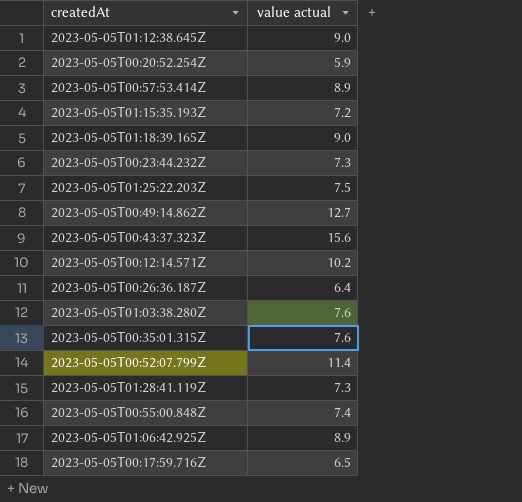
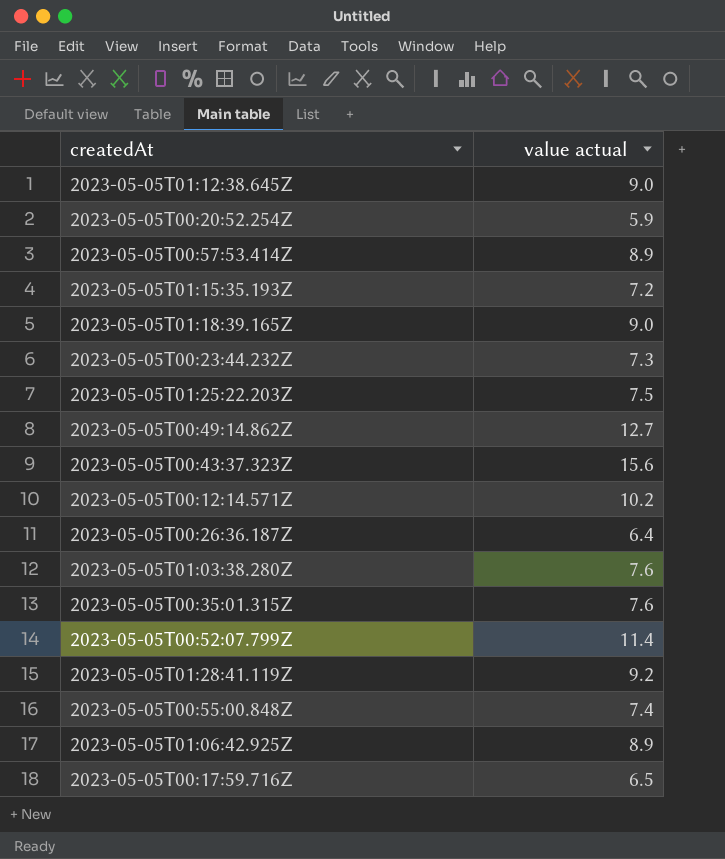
2023-05-05T01:28:41.119Z | value actual: 7.3 -> 9.2

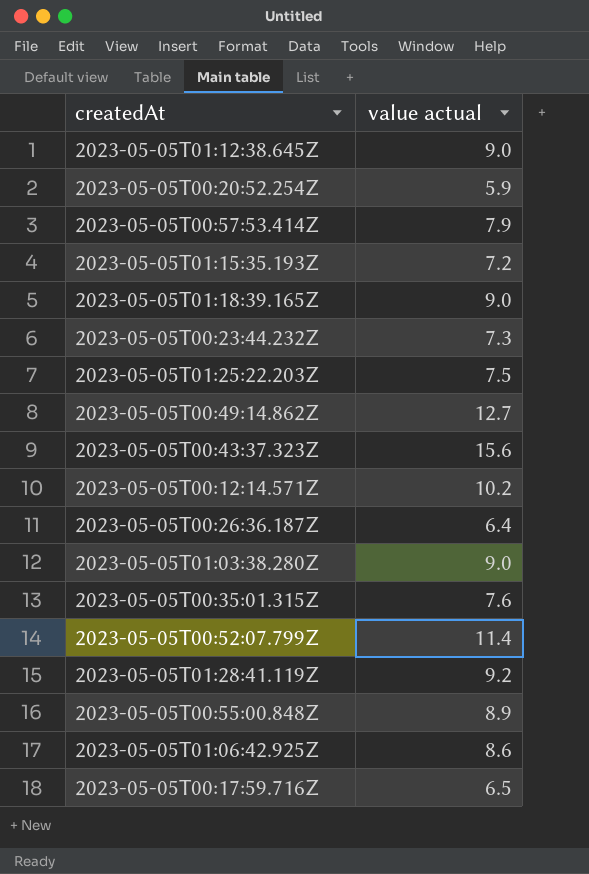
2023-05-05T00:57:53.414Z | value actual: 8.9 -> 7.9
2023-05-05T01:03:38.280Z | value actual: 7.6 -> 9.0
2023-05-05T00:55:00.848Z | value actual: 7.4 -> 8.9
2023-05-05T01:06:42.925Z | value actual: 8.9 -> 8.6

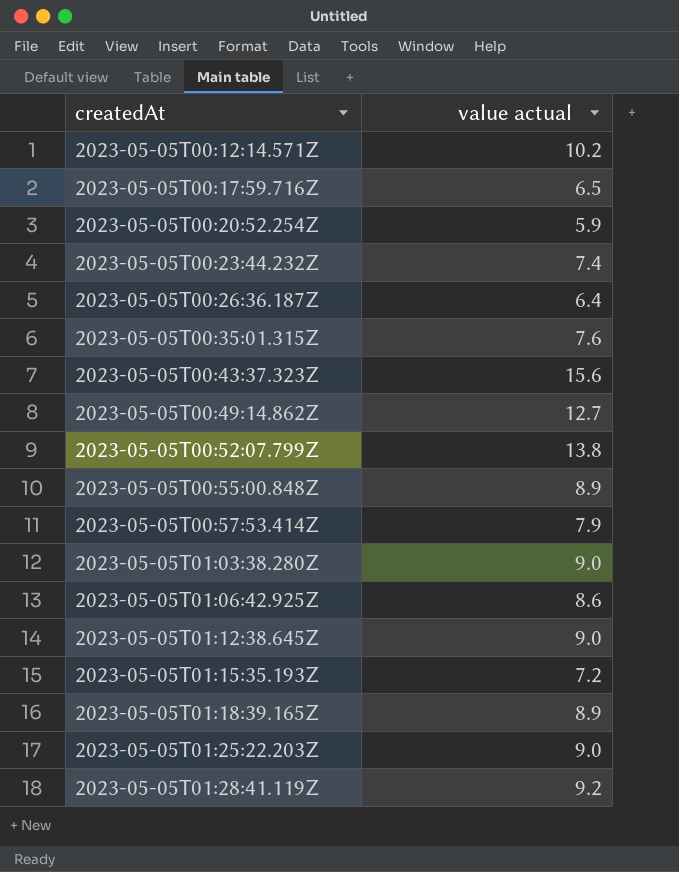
row order: none -> createdAt ascending
2023-05-05T00:23:44.232Z | value actual: 7.3 -> 7.4
2023-05-05T00:52:07.799Z | value actual: 11.4 -> 13.8
2023-05-05T01:18:39.165Z | value actual: 9.0 -> 8.9
2023-05-05T01:25:22.203Z | value actual: 7.5 -> 9.0

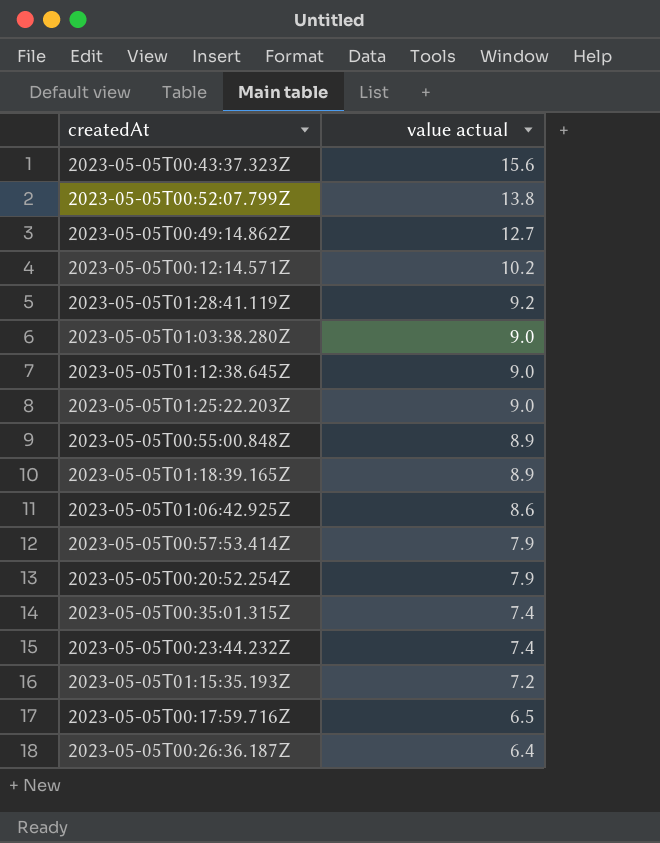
row order: createdAt ascending -> value actual descending
2023-05-05T00:20:52.254Z | value actual: 5.9 -> 7.9
2023-05-05T00:35:01.315Z | value actual: 7.6 -> 7.4

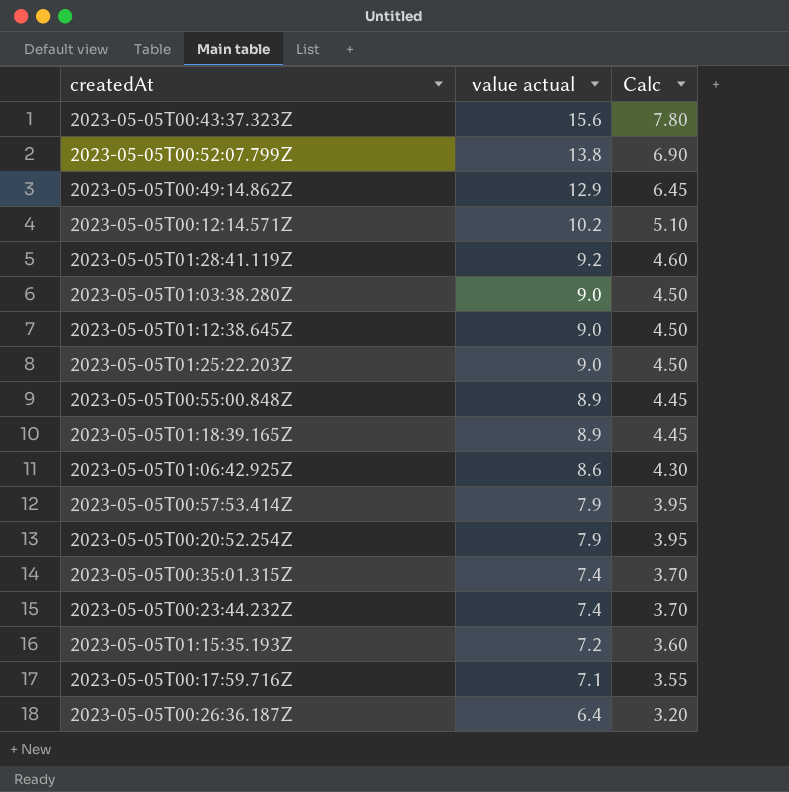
column Calc | formula: none -> [value actual] * 0.5
2023-05-05T00:49:14.862Z | value actual: 12.7 -> 12.9
2023-05-05T00:17:59.716Z | value actual: 6.5 -> 7.1

